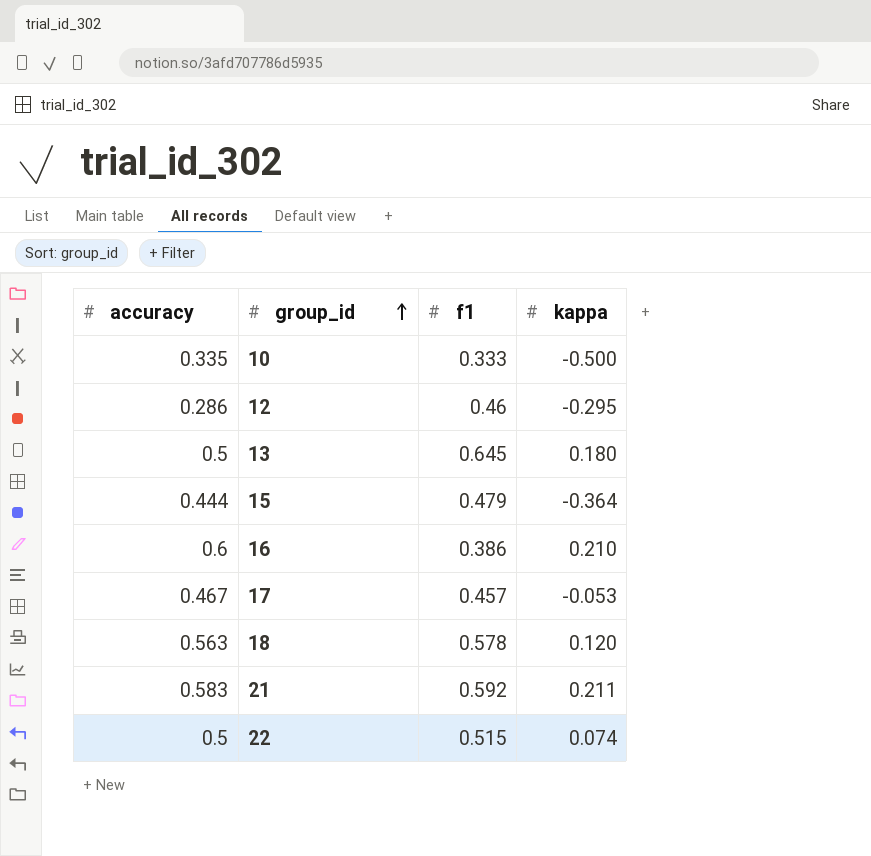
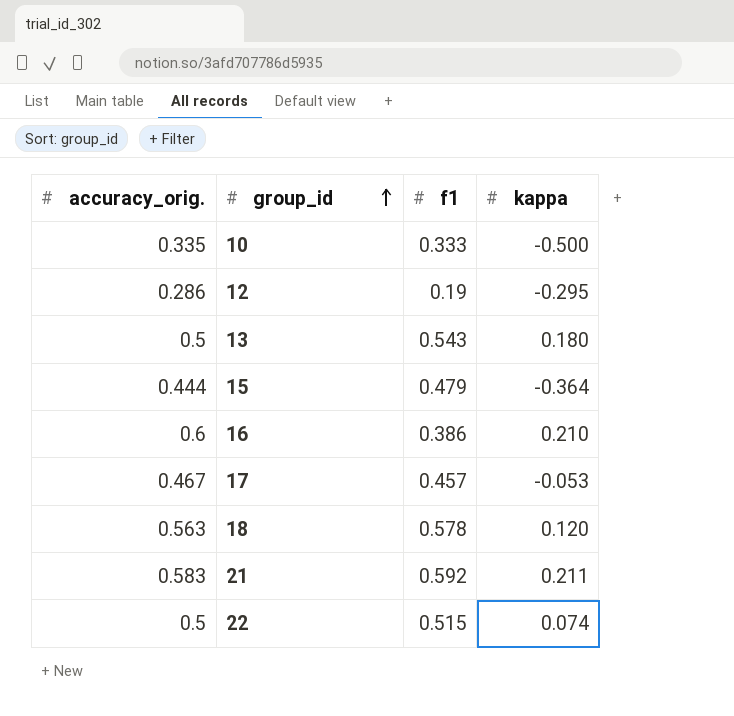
column name: accuracy -> accuracy_orig.
12 | f1: 0.46 -> 0.19
13 | f1: 0.645 -> 0.543

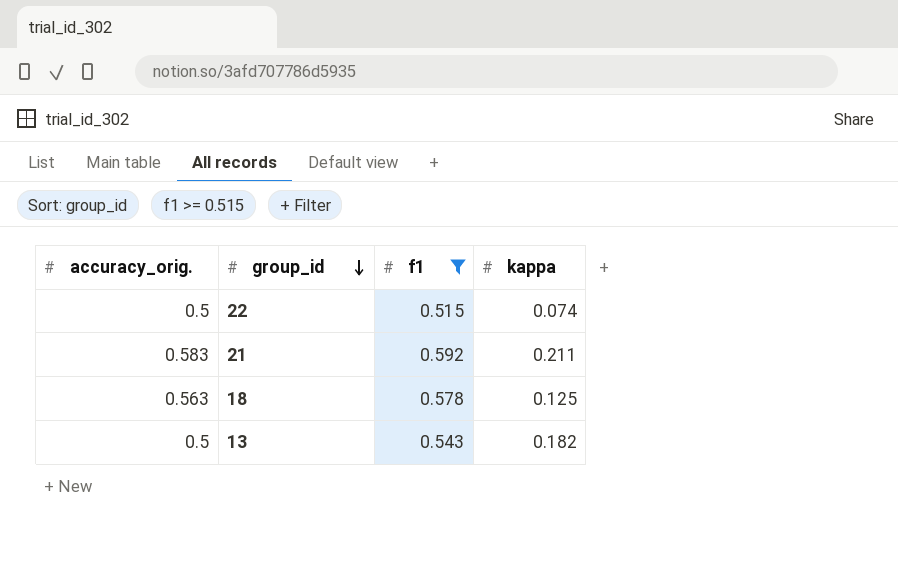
filter: none -> f1 >= 0.515
row order: group_id ascending -> group_id descending
18 | kappa: 0.120 -> 0.125
13 | kappa: 0.180 -> 0.182

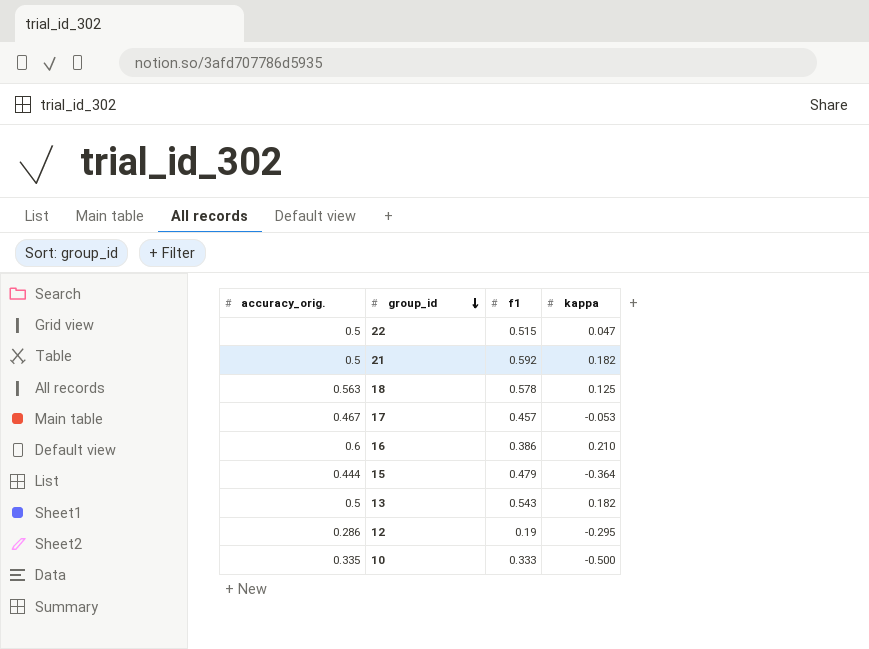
filter: f1 >= 0.515 -> none
22 | kappa: 0.074 -> 0.047
21 | accuracy_orig.: 0.583 -> 0.5
21 | kappa: 0.211 -> 0.182

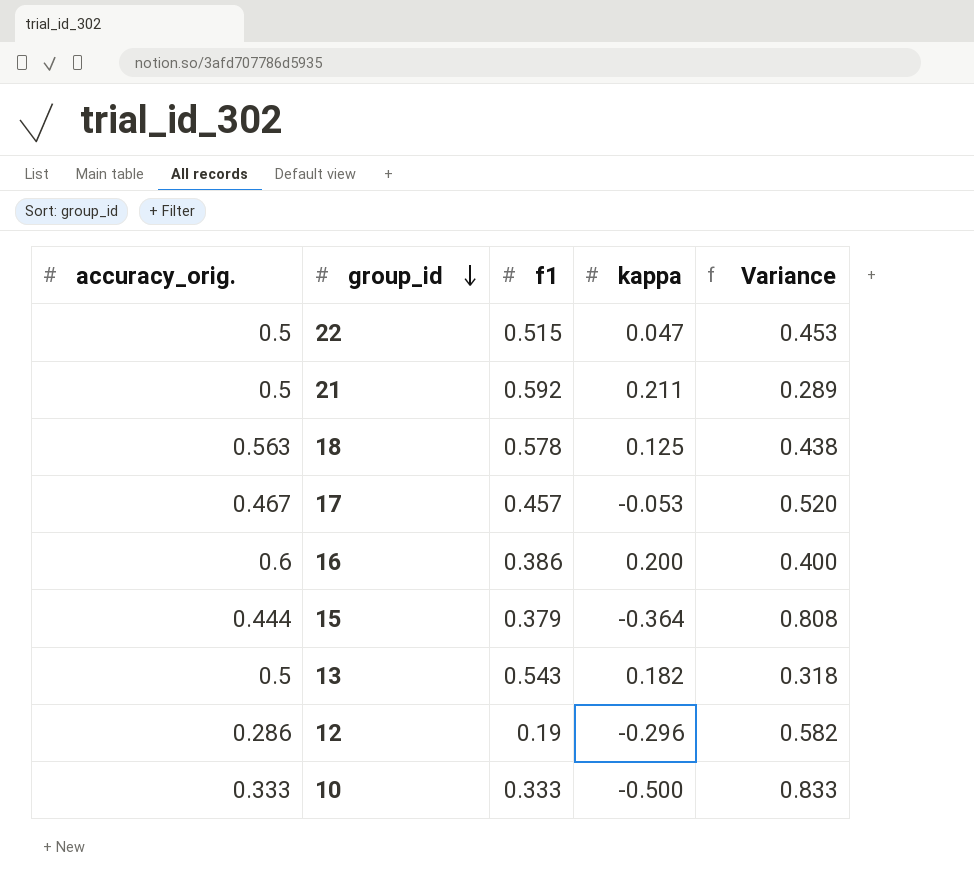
column Variance | formula: none -> [accuracy_orig.] - [kappa]
21 | kappa: 0.182 -> 0.211
16 | kappa: 0.210 -> 0.200
15 | f1: 0.479 -> 0.379
12 | kappa: -0.295 -> -0.296
10 | accuracy_orig.: 0.335 -> 0.333

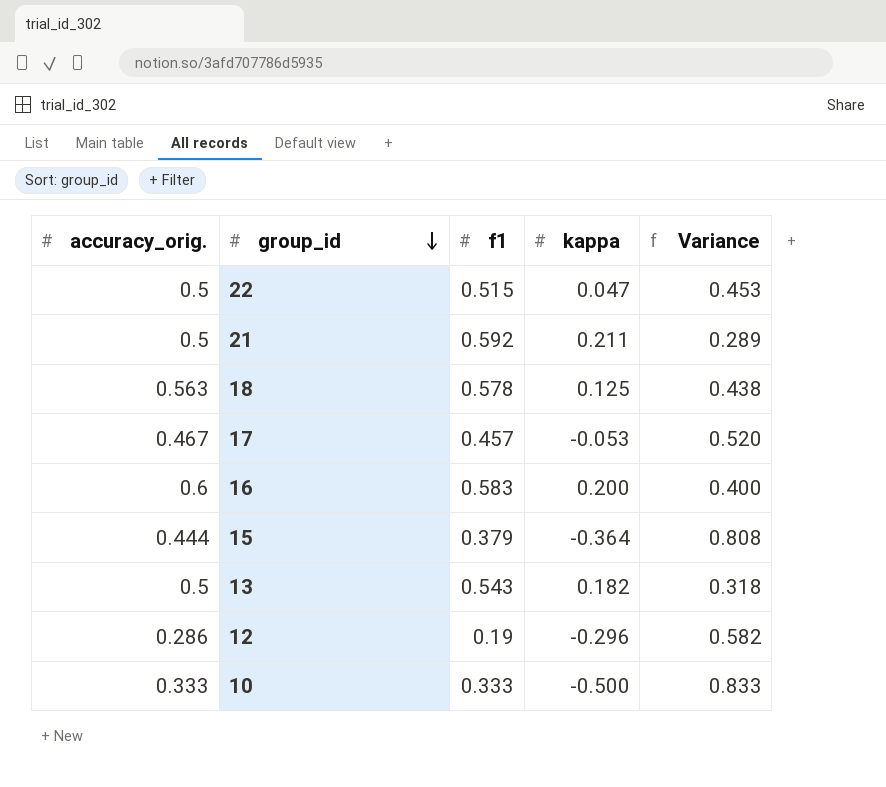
16 | f1: 0.386 -> 0.583

